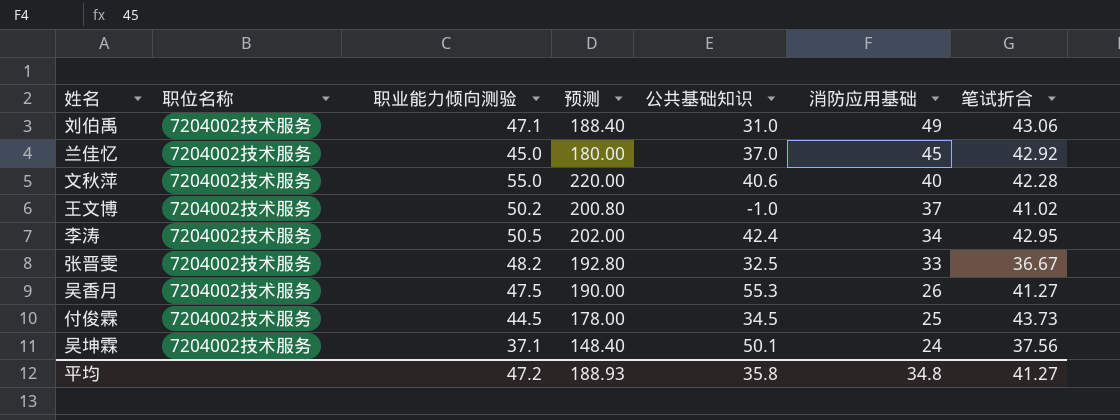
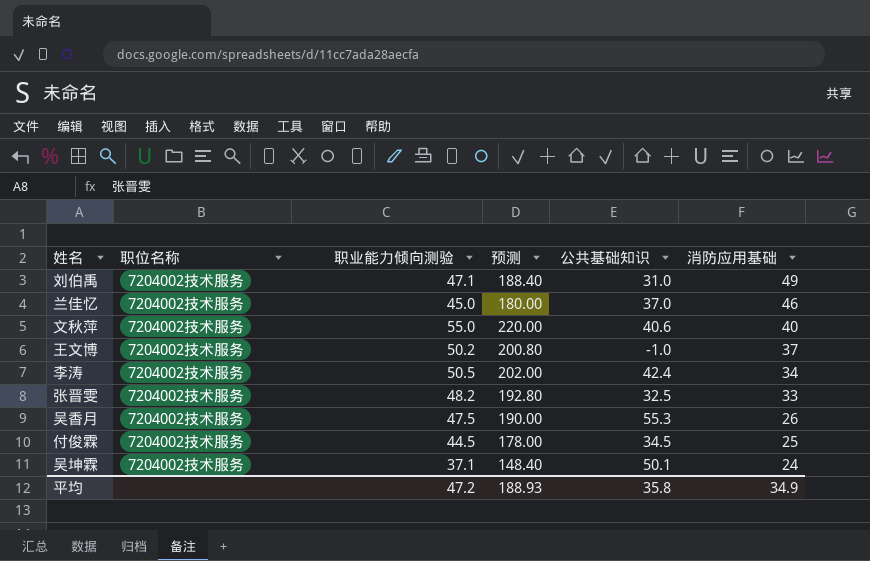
column 笔试折合 | position: 7 -> none
兰佳忆 | 消防应用基础: 45 -> 46
平均 | 消防应用基础: 34.8 -> 34.9

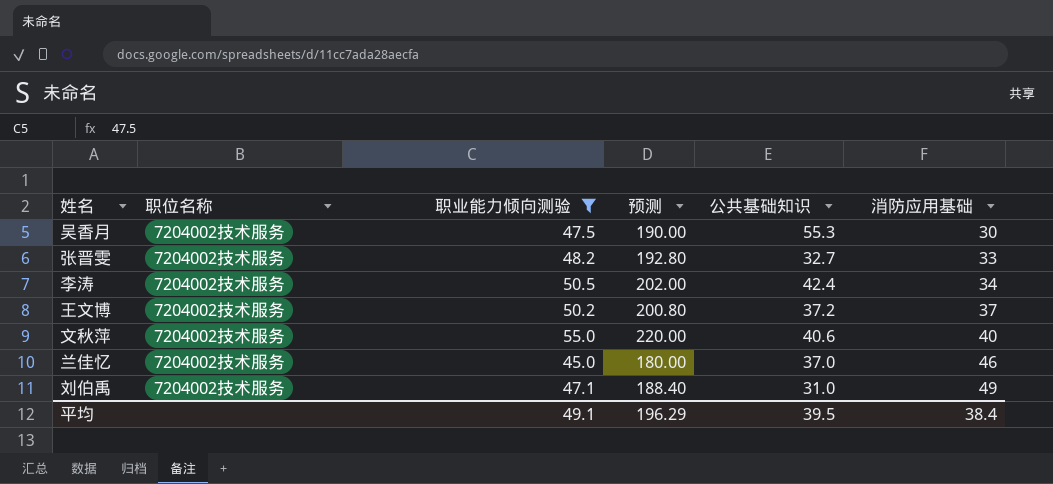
filter: none -> 职业能力倾向测验 >= 45.0
row order: 消防应用基础 descending -> 消防应用基础 ascending
吴香月 | 消防应用基础: 26 -> 30
张晋雯 | 公共基础知识: 32.5 -> 32.7
王文博 | 公共基础知识: -1.0 -> 37.2
平均 | 职业能力倾向测验: 47.2 -> 49.1
平均 | 预测: 188.93 -> 196.29
平均 | 公共基础知识: 35.8 -> 39.5
平均 | 消防应用基础: 34.9 -> 38.4

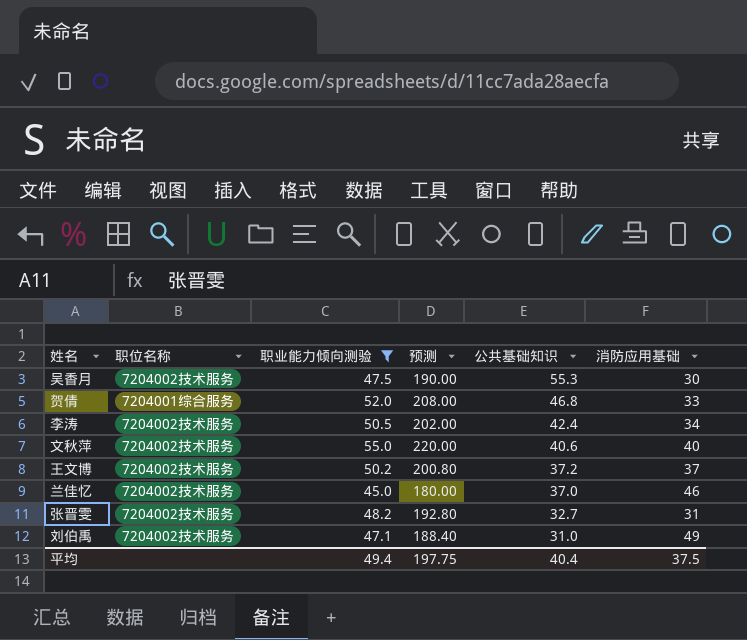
row order: 消防应用基础 ascending -> 公共基础知识 descending
row 贺倩: none -> 7204001综合服务 | 52.0 | 208.00 | 46.8 | 33
张晋雯 | 消防应用基础: 33 -> 31
平均 | 职业能力倾向测验: 49.1 -> 49.4
平均 | 预测: 196.29 -> 197.75
平均 | 公共基础知识: 39.5 -> 40.4
平均 | 消防应用基础: 38.4 -> 37.5

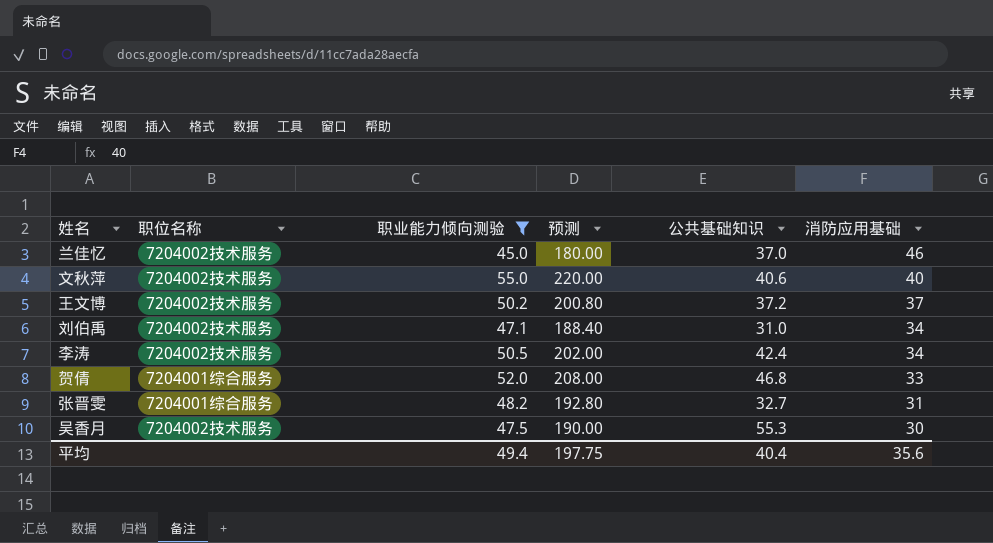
row order: 公共基础知识 descending -> 消防应用基础 descending
刘伯禹 | 消防应用基础: 49 -> 34
张晋雯 | 职位名称: 7204002技术服务 -> 7204001综合服务
平均 | 消防应用基础: 37.5 -> 35.6

